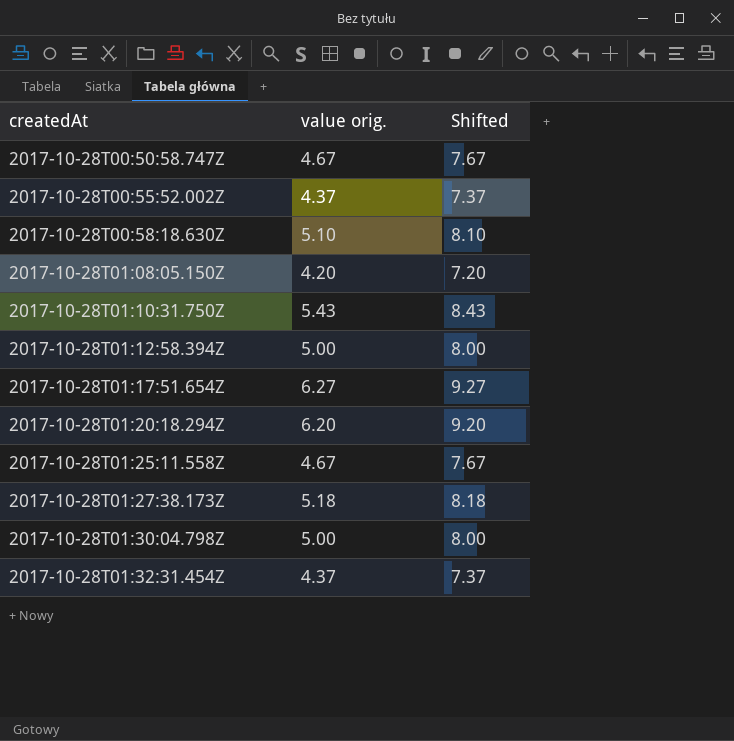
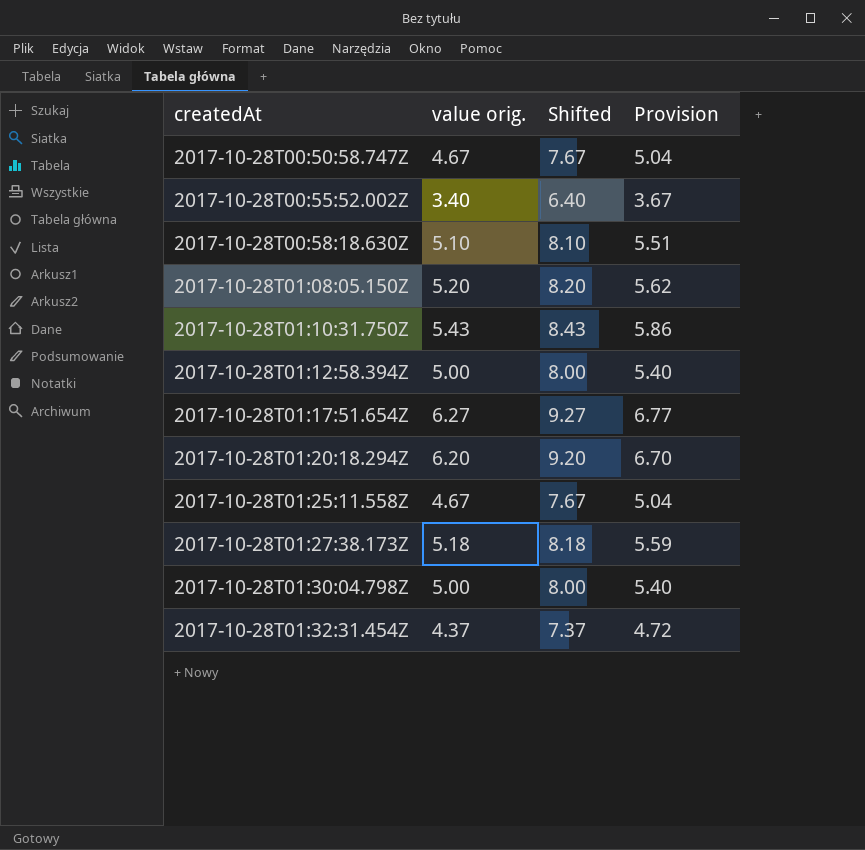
column Provision | formula: none -> [value orig.] * 1.08
2017-10-28T00:55:52.002Z | value orig.: 4.37 -> 3.40
2017-10-28T00:55:52.002Z | Shifted: 7.37 -> 6.40
2017-10-28T01:08:05.150Z | value orig.: 4.20 -> 5.20
2017-10-28T01:08:05.150Z | Shifted: 7.20 -> 8.20

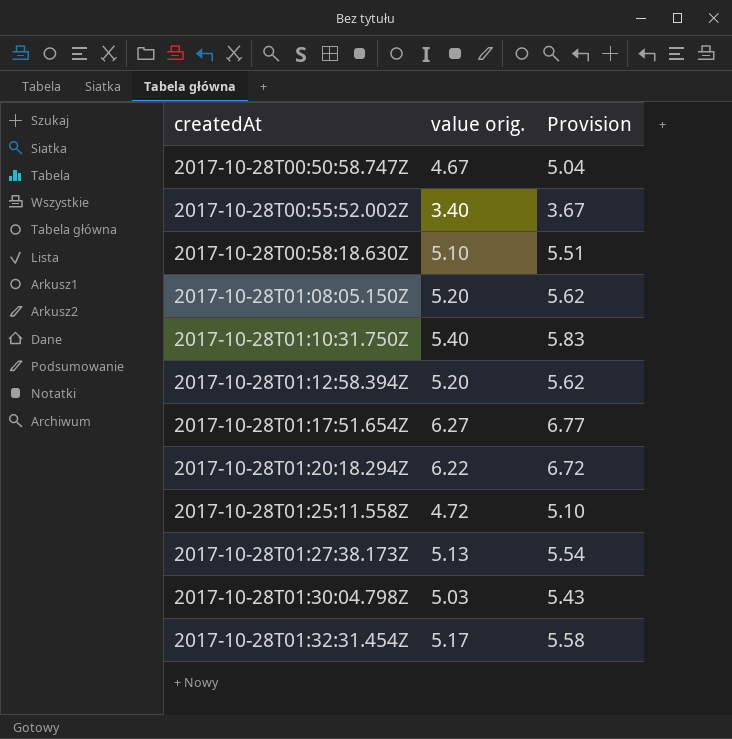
column Shifted | formula: [value orig.] + 3 -> none
2017-10-28T01:10:31.750Z | value orig.: 5.43 -> 5.40
2017-10-28T01:10:31.750Z | Provision: 5.86 -> 5.83
2017-10-28T01:12:58.394Z | value orig.: 5.00 -> 5.20
2017-10-28T01:12:58.394Z | Provision: 5.40 -> 5.62
2017-10-28T01:20:18.294Z | value orig.: 6.20 -> 6.22
2017-10-28T01:20:18.294Z | Provision: 6.70 -> 6.72
2017-10-28T01:25:11.558Z | value orig.: 4.67 -> 4.72
2017-10-28T01:25:11.558Z | Provision: 5.04 -> 5.10
2017-10-28T01:27:38.173Z | value orig.: 5.18 -> 5.13
2017-10-28T01:27:38.173Z | Provision: 5.59 -> 5.54
2017-10-28T01:30:04.798Z | value orig.: 5.00 -> 5.03
2017-10-28T01:30:04.798Z | Provision: 5.40 -> 5.43
2017-10-28T01:32:31.454Z | value orig.: 4.37 -> 5.17
2017-10-28T01:32:31.454Z | Provision: 4.72 -> 5.58

